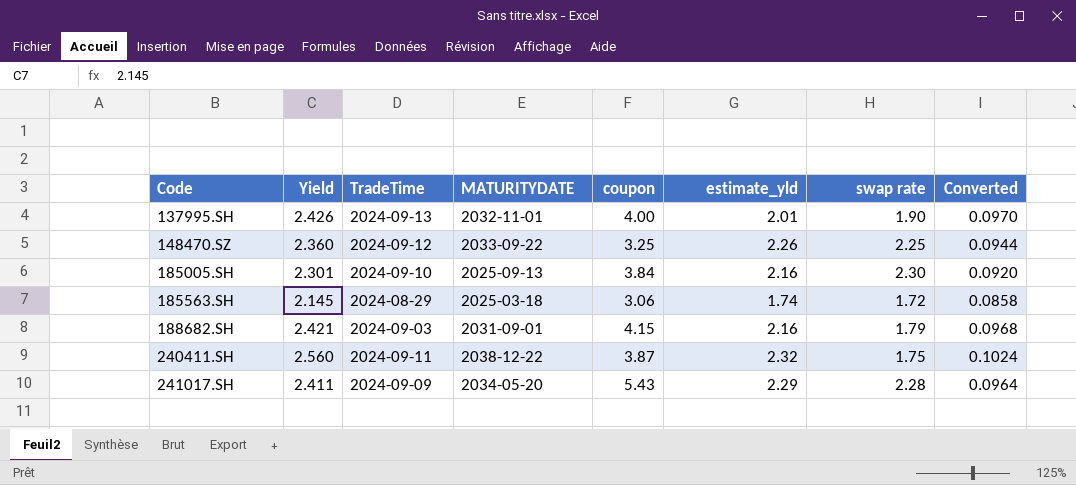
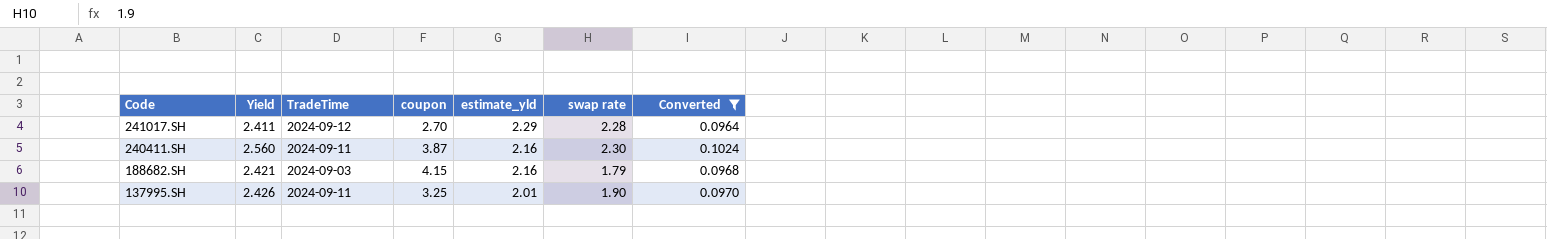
filter: none -> Converted >= 0.0964
row order: Code ascending -> Code descending
column MATURITYDATE | position: 4 -> none
241017.SH | TradeTime: 2024-09-09 -> 2024-09-12
241017.SH | coupon: 5.43 -> 2.70
240411.SH | estimate_yld: 2.32 -> 2.16
240411.SH | swap rate: 1.75 -> 2.30
137995.SH | TradeTime: 2024-09-13 -> 2024-09-11
137995.SH | coupon: 4.00 -> 3.25

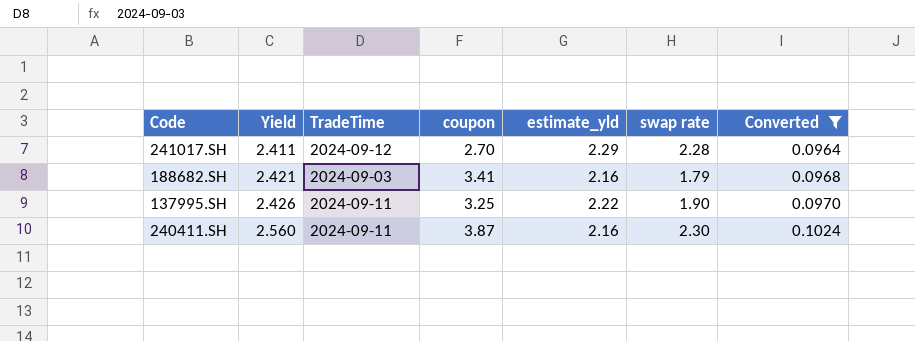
row order: Code descending -> Yield ascending
188682.SH | coupon: 4.15 -> 3.41
137995.SH | estimate_yld: 2.01 -> 2.22

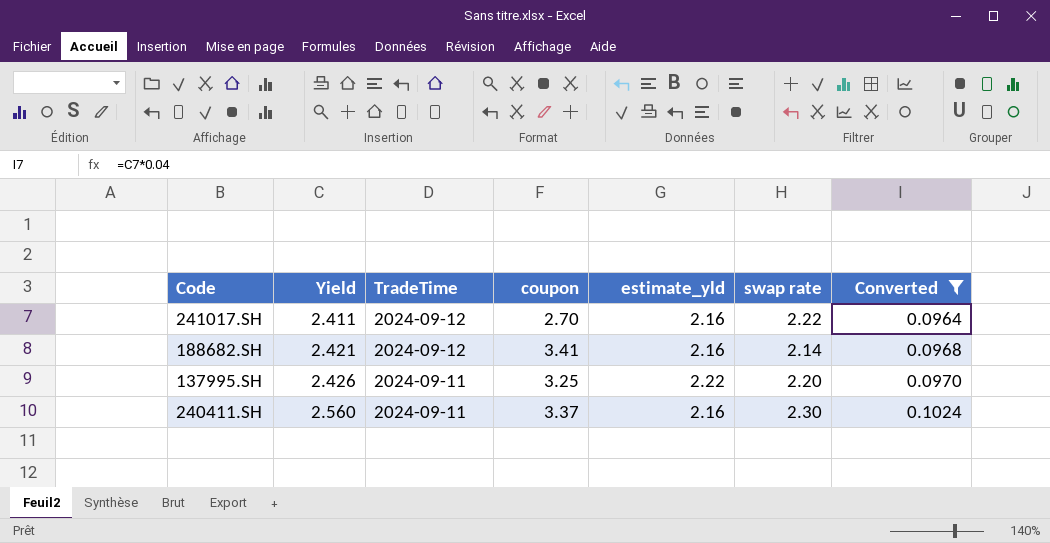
241017.SH | estimate_yld: 2.29 -> 2.16
241017.SH | swap rate: 2.28 -> 2.22
188682.SH | TradeTime: 2024-09-03 -> 2024-09-12
188682.SH | swap rate: 1.79 -> 2.14
137995.SH | swap rate: 1.90 -> 2.20
240411.SH | coupon: 3.87 -> 3.37

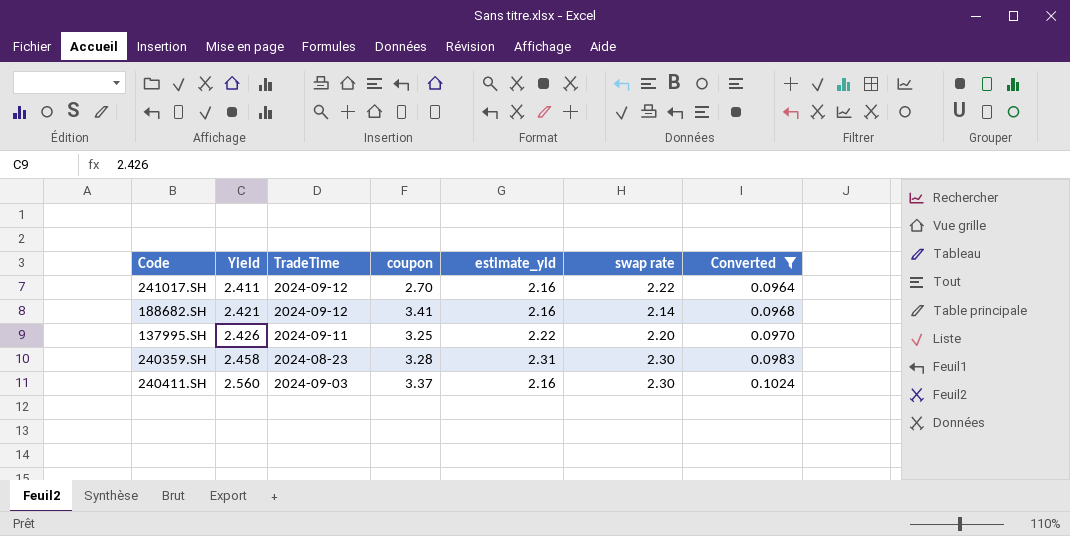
row 240359.SH: none -> 2.458 | 2024-08-23 | 3.28 | 2.31 | 2.30 | 0.0983
240411.SH | TradeTime: 2024-09-11 -> 2024-09-03

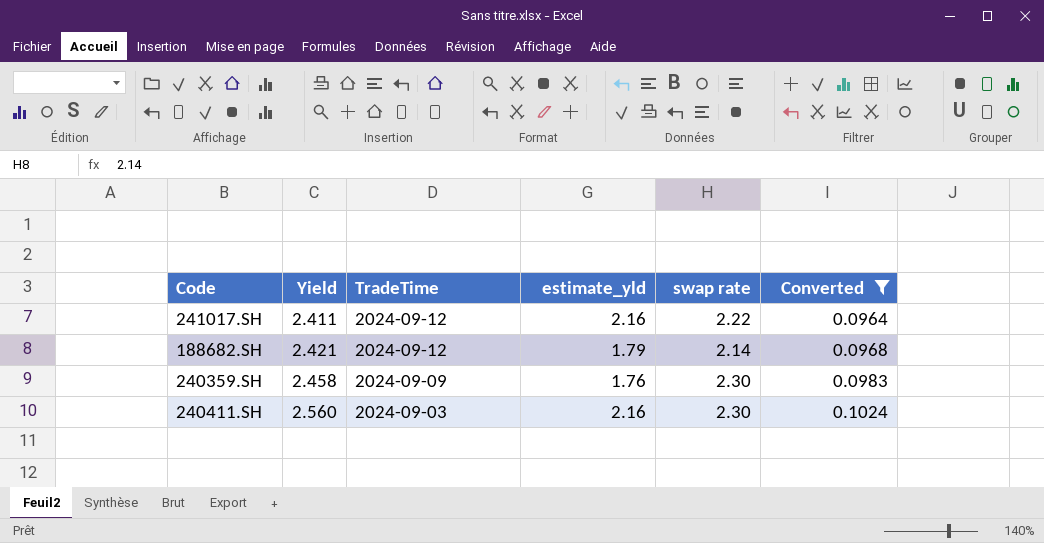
column coupon | position: 4 -> none
row 137995.SH: 2.426 | 2024-09-11 | 3.25 | 2.22 | 2.20 | 0.0970 -> none
188682.SH | estimate_yld: 2.16 -> 1.79
240359.SH | TradeTime: 2024-08-23 -> 2024-09-09
240359.SH | estimate_yld: 2.31 -> 1.76

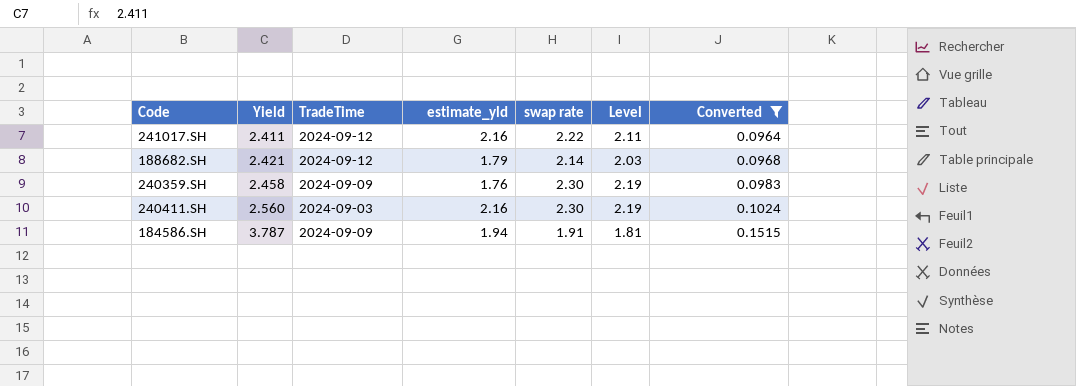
column Level | formula: none -> [swap rate] * 0.95
row 184586.SH: none -> 3.787 | 2024-09-09 | 1.94 | 1.91 | 1.81 | 0.1515

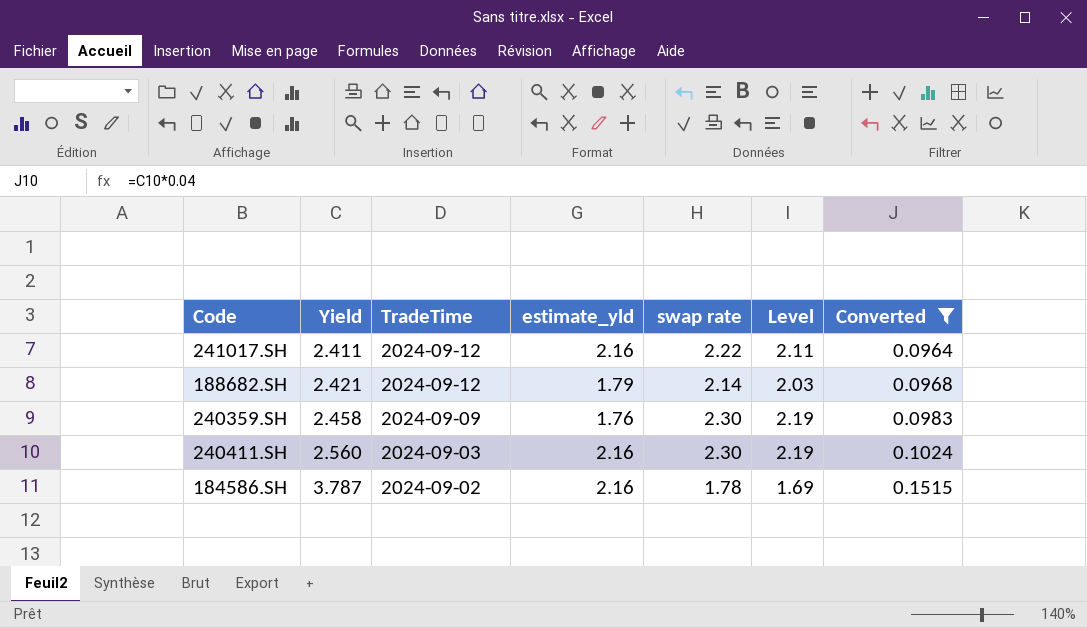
184586.SH | TradeTime: 2024-09-09 -> 2024-09-02
184586.SH | estimate_yld: 1.94 -> 2.16
184586.SH | swap rate: 1.91 -> 1.78
184586.SH | Level: 1.81 -> 1.69

